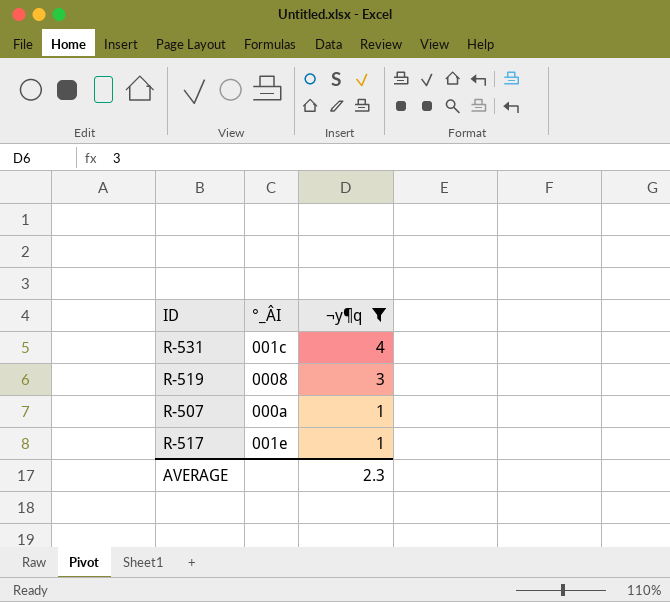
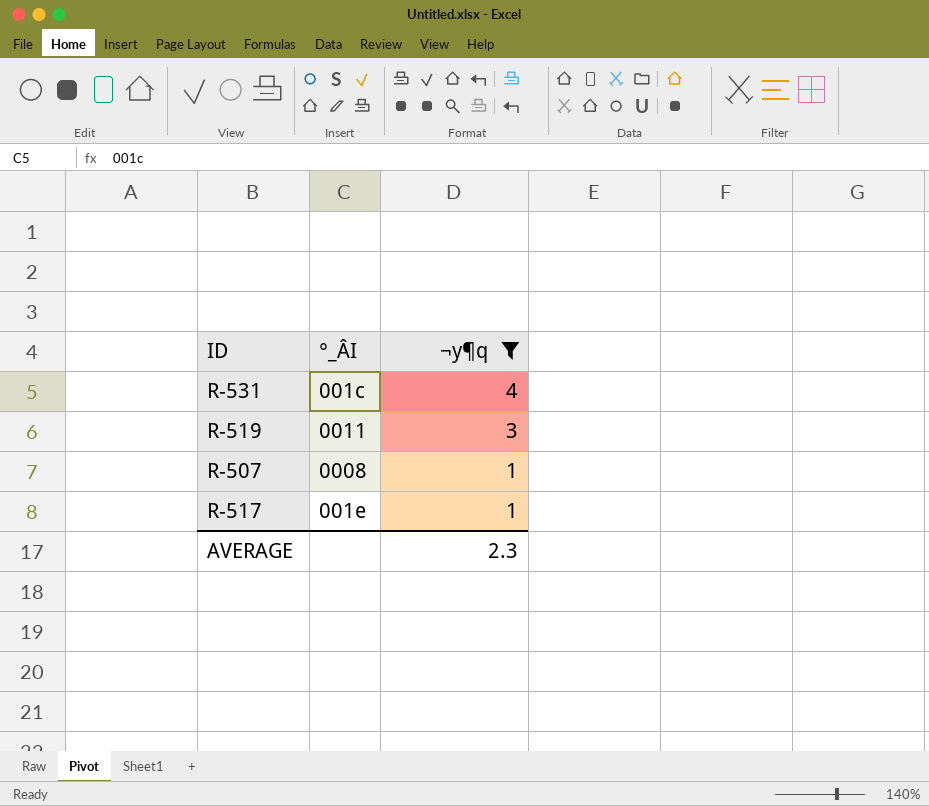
R-519 | °_ÂI: 0008 -> 0011
R-507 | °_ÂI: 000a -> 0008

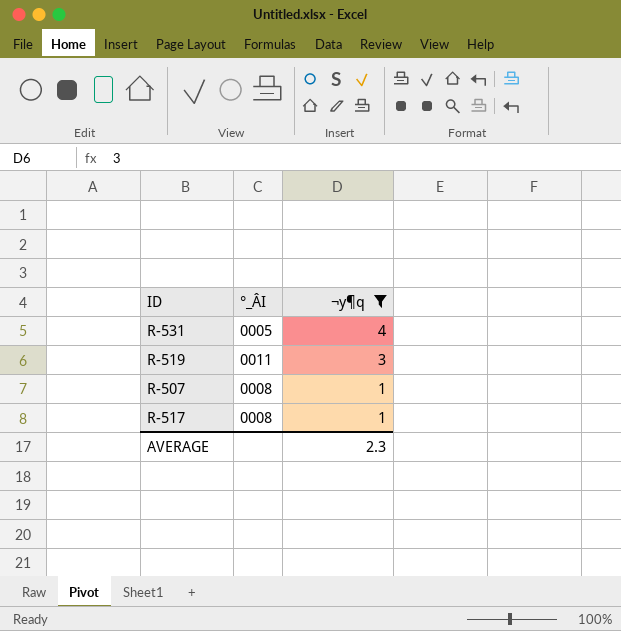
R-531 | °_ÂI: 001c -> 0005
R-517 | °_ÂI: 001e -> 0008

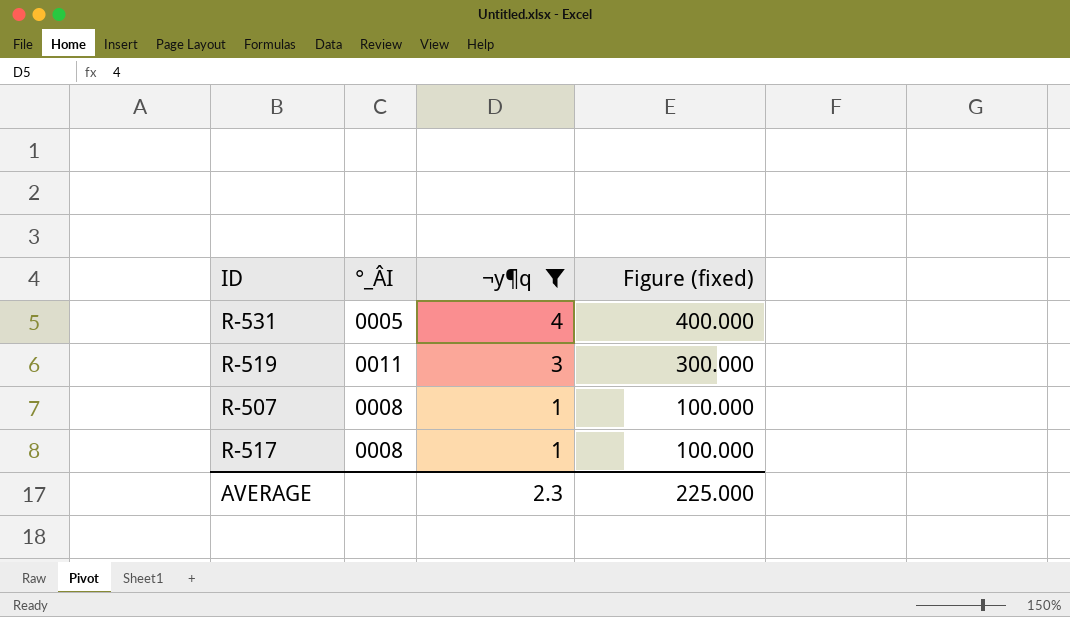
column Figure (fixed) | formula: none -> [¬y¶q] * 100

